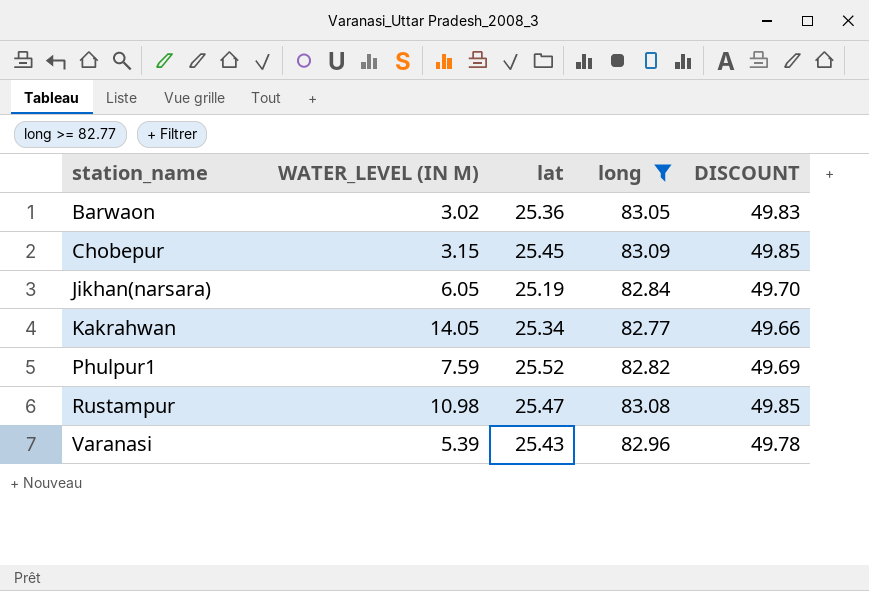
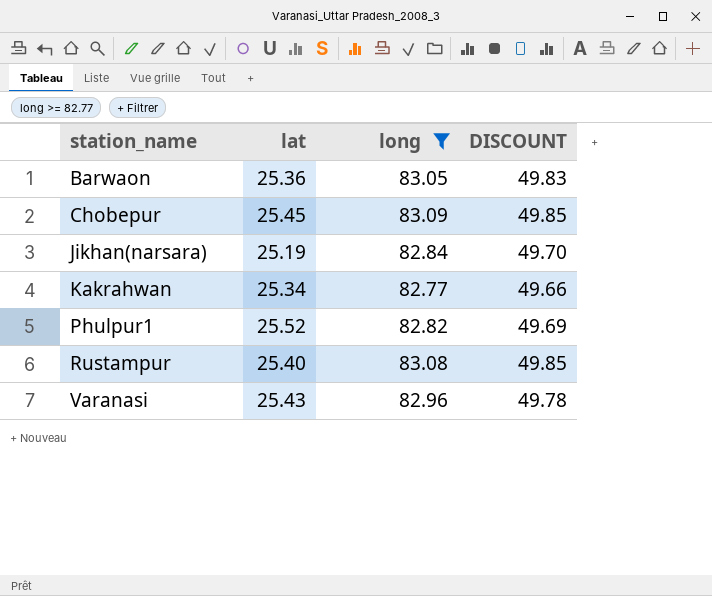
column WATER_LEVEL (IN M) | position: 2 -> none
Rustampur | lat: 25.47 -> 25.40

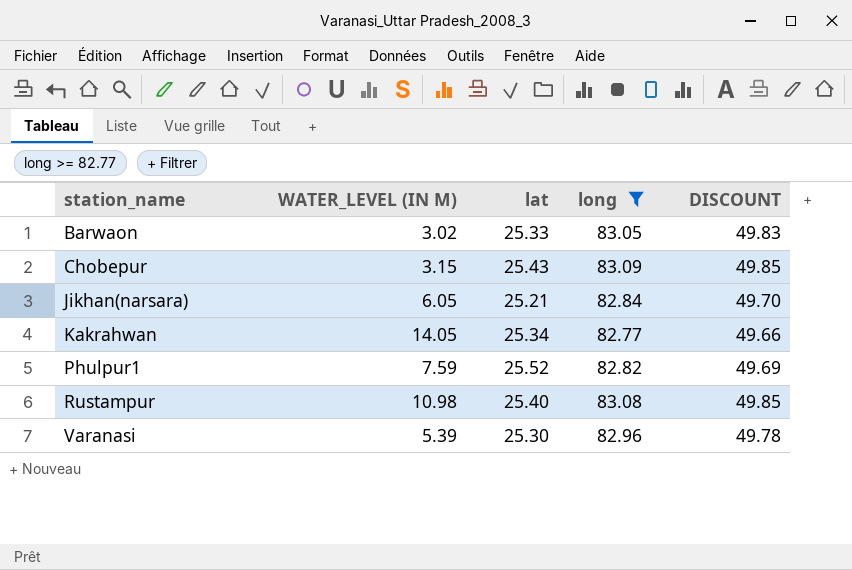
column WATER_LEVEL (IN M) | position: none -> 2
Barwaon | lat: 25.36 -> 25.33
Chobepur | lat: 25.45 -> 25.43
Jikhan(narsara) | lat: 25.19 -> 25.21
Varanasi | lat: 25.43 -> 25.30

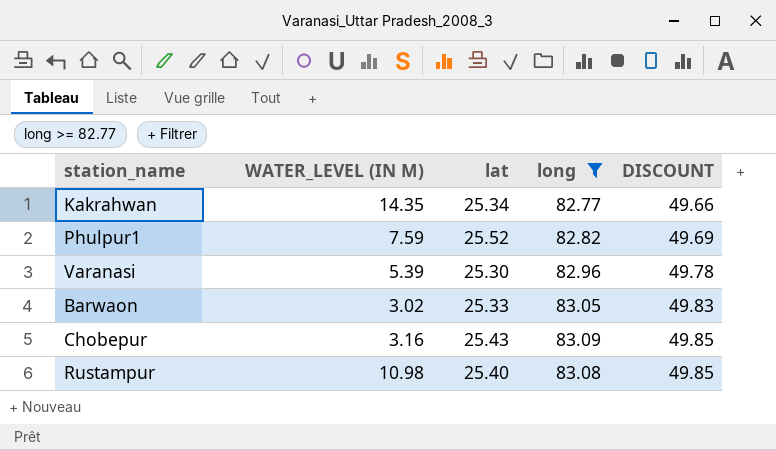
row order: station_name ascending -> DISCOUNT ascending
row Jikhan(narsara): 6.05 | 25.21 | 82.84 | 49.70 -> none
Kakrahwan | WATER_LEVEL (IN M): 14.05 -> 14.35
Chobepur | WATER_LEVEL (IN M): 3.15 -> 3.16

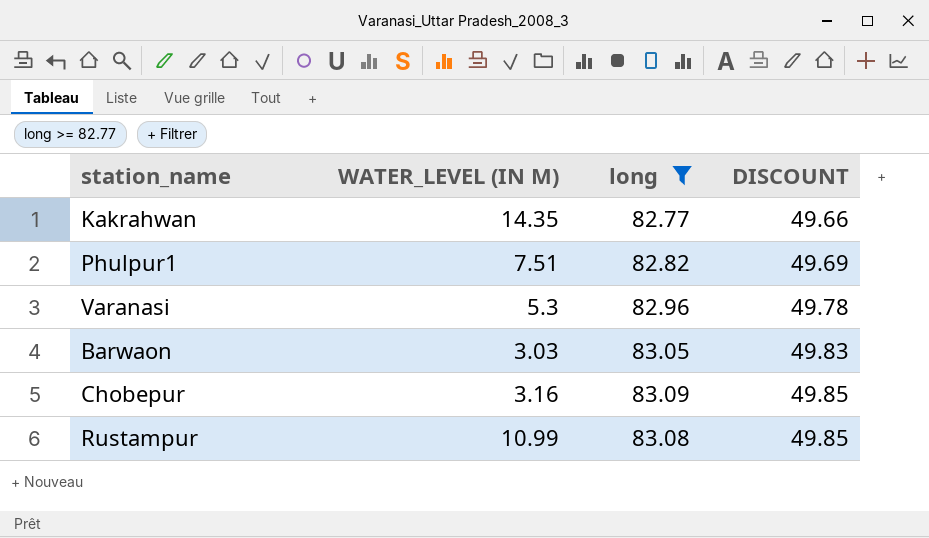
column lat | position: 3 -> none
Phulpur1 | WATER_LEVEL (IN M): 7.59 -> 7.51
Varanasi | WATER_LEVEL (IN M): 5.39 -> 5.3
Barwaon | WATER_LEVEL (IN M): 3.02 -> 3.03
Rustampur | WATER_LEVEL (IN M): 10.98 -> 10.99

